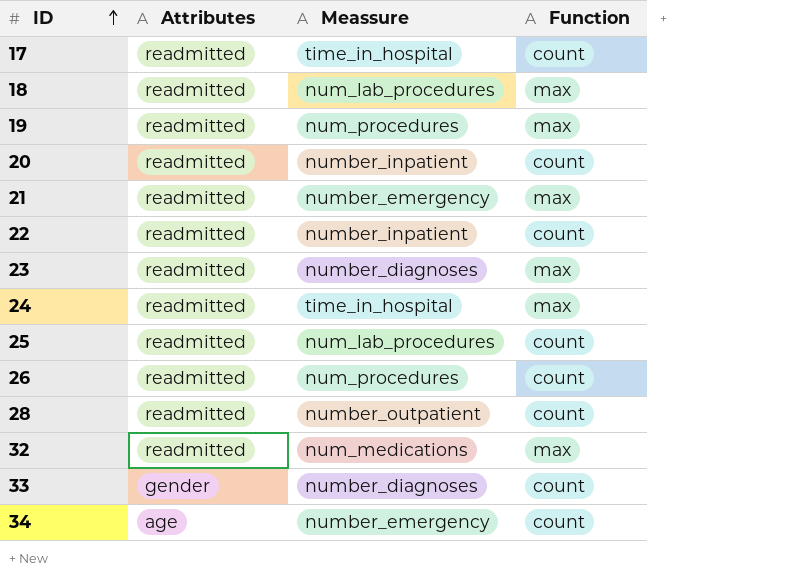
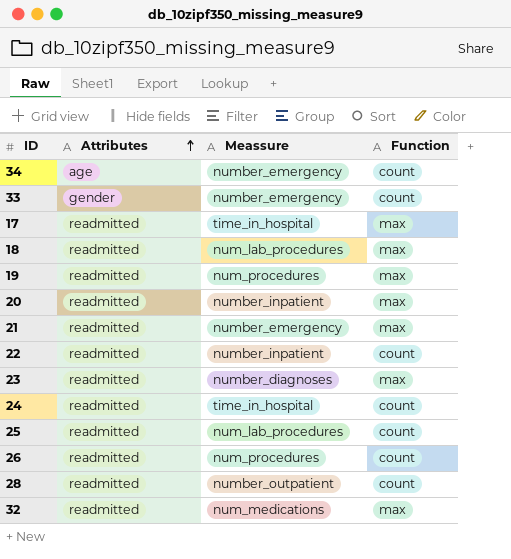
row order: ID ascending -> Attributes ascending
33 | Meassure: number_diagnoses -> number_emergency
17 | Function: count -> max
20 | Function: count -> max
24 | Function: max -> count

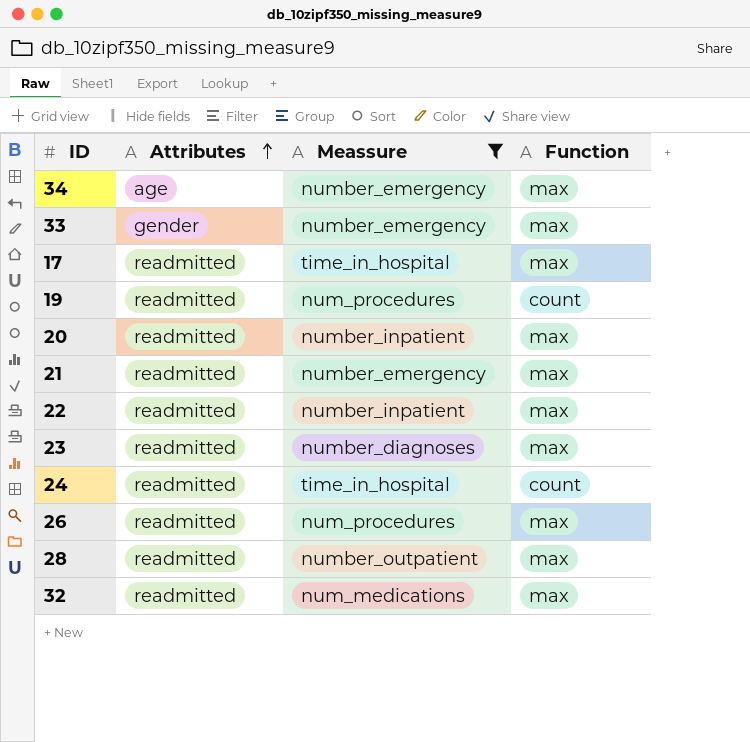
filter: none -> Meassure != num_lab_procedures
34 | Function: count -> max
33 | Function: count -> max
19 | Function: max -> count
22 | Function: count -> max
26 | Function: count -> max
28 | Function: count -> max

